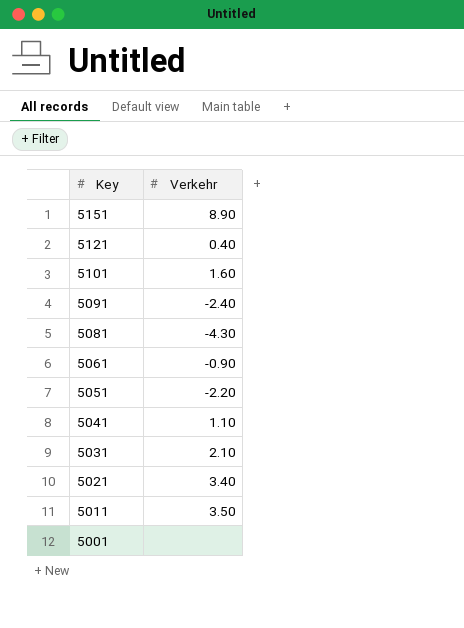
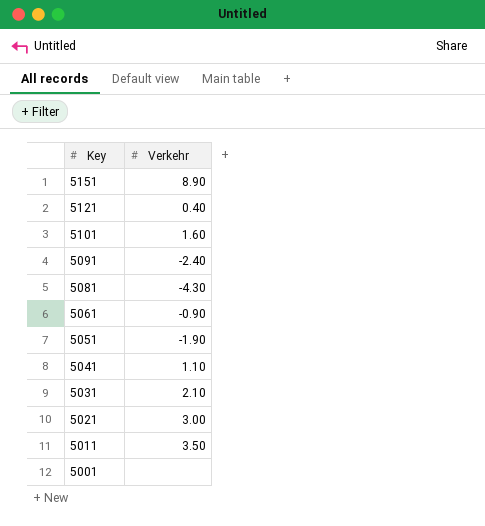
5051 | Verkehr: -2.20 -> -1.90
5021 | Verkehr: 3.40 -> 3.00

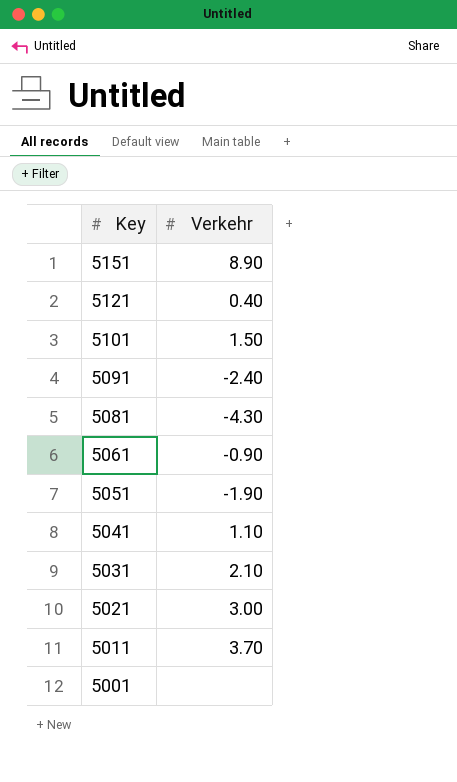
5101 | Verkehr: 1.60 -> 1.50
5011 | Verkehr: 3.50 -> 3.70

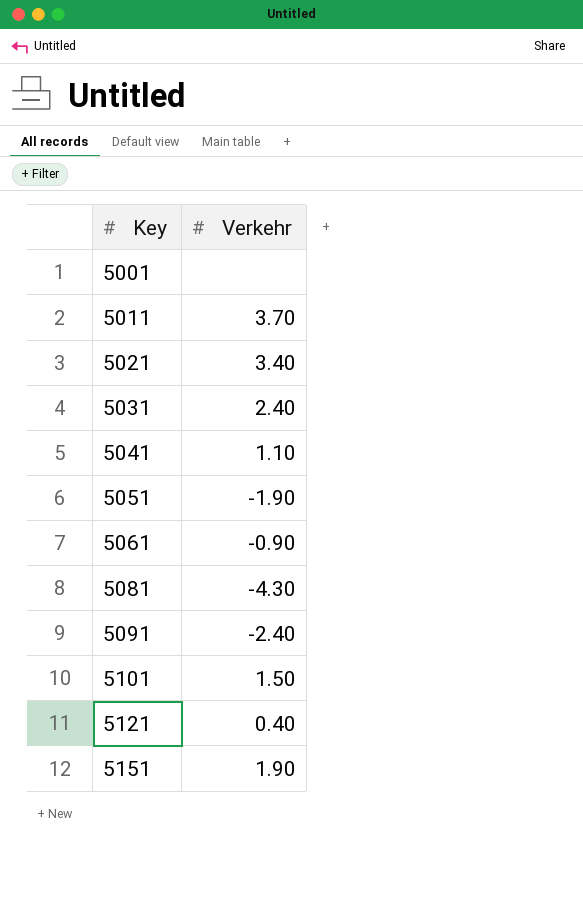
row order: Key descending -> Key ascending
5021 | Verkehr: 3.00 -> 3.40
5031 | Verkehr: 2.10 -> 2.40
5151 | Verkehr: 8.90 -> 1.90

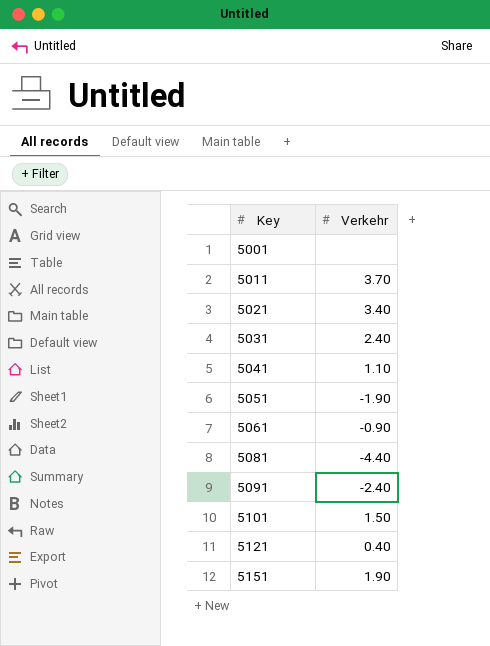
5081 | Verkehr: -4.30 -> -4.40

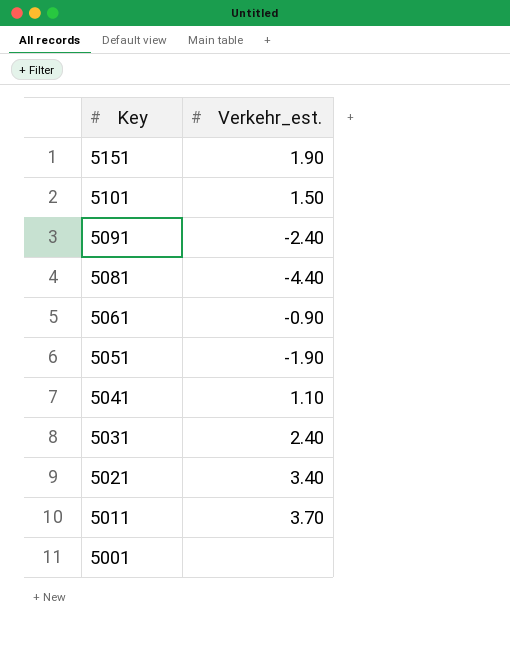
row order: Key ascending -> Key descending
column name: Verkehr -> Verkehr_est.
row 5121: 0.40 -> none

